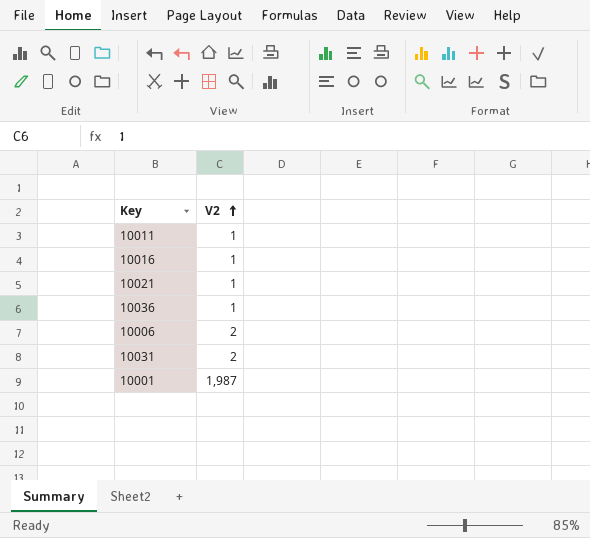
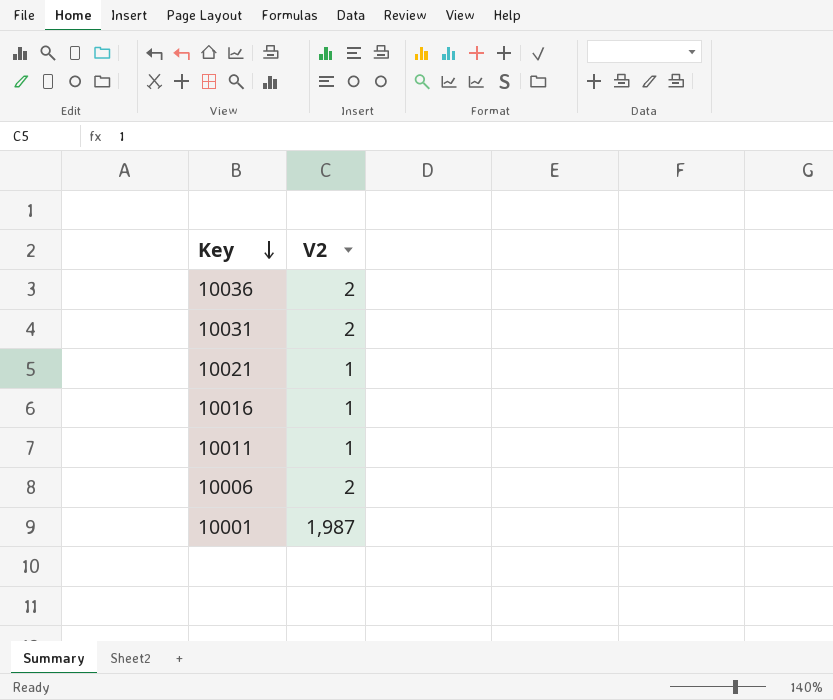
row order: V2 ascending -> Key descending
10036 | V2: 1 -> 2

